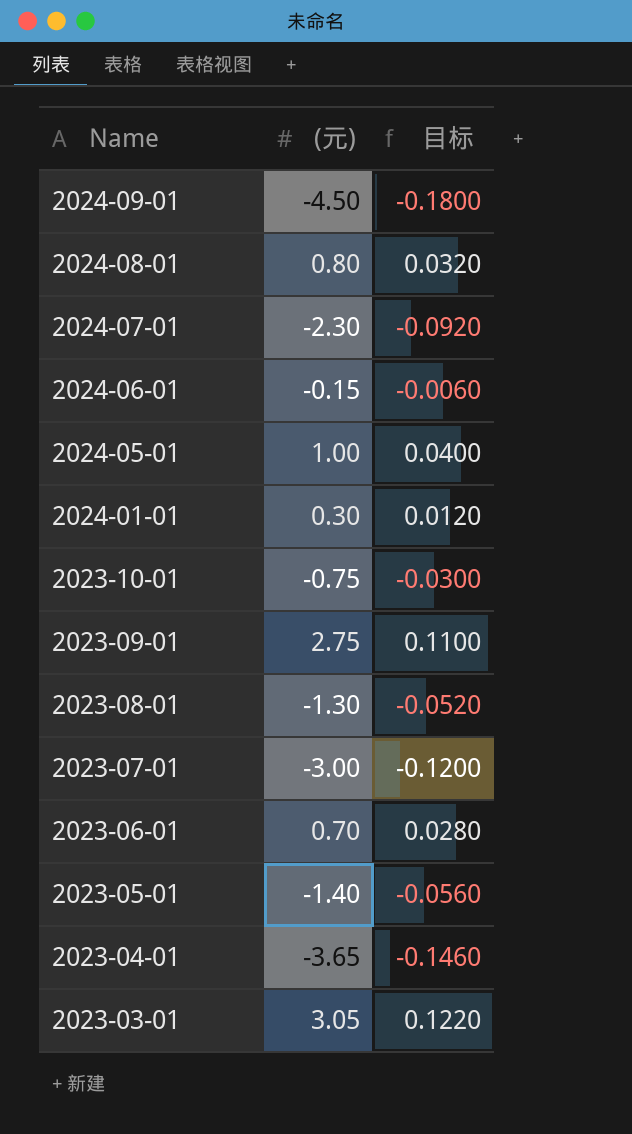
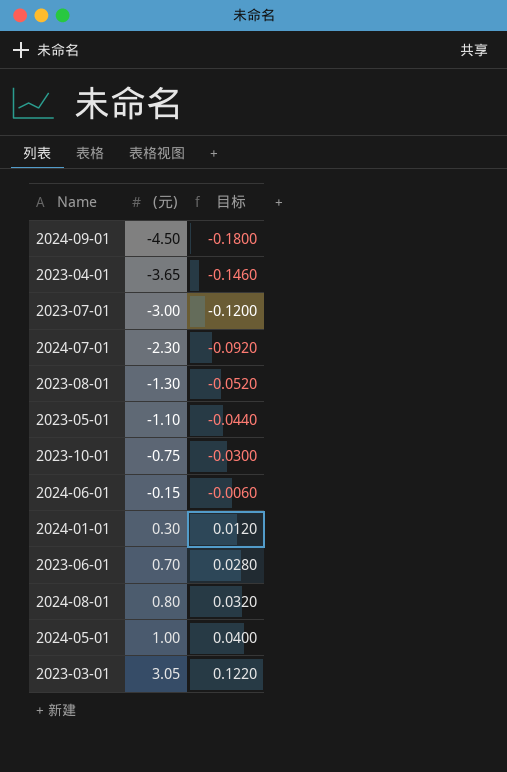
row order: Name descending -> (元) ascending
row 2023-09-01: 2.75 | 0.1100 -> none
2023-05-01 | (元): -1.40 -> -1.10
2023-05-01 | 目标: -0.0560 -> -0.0440

